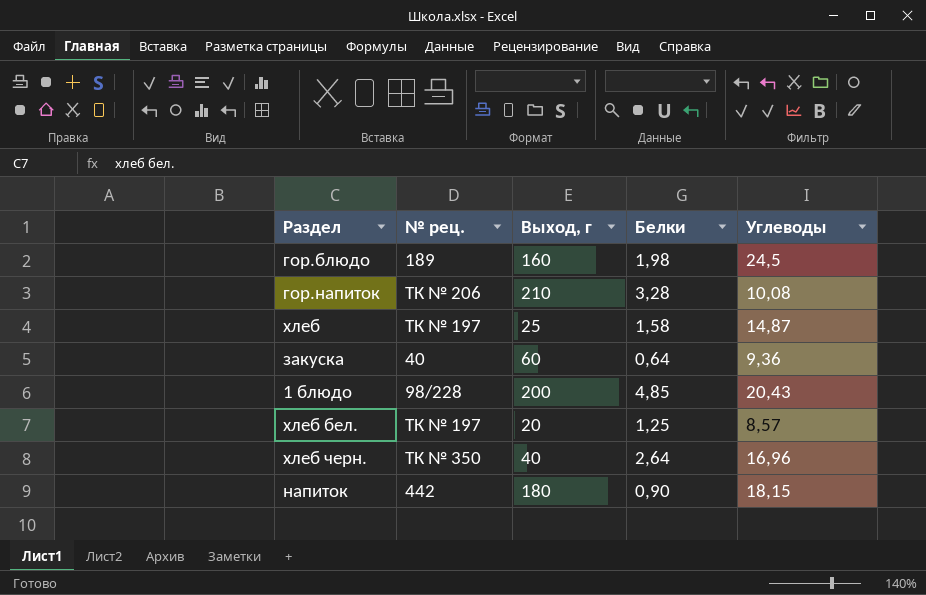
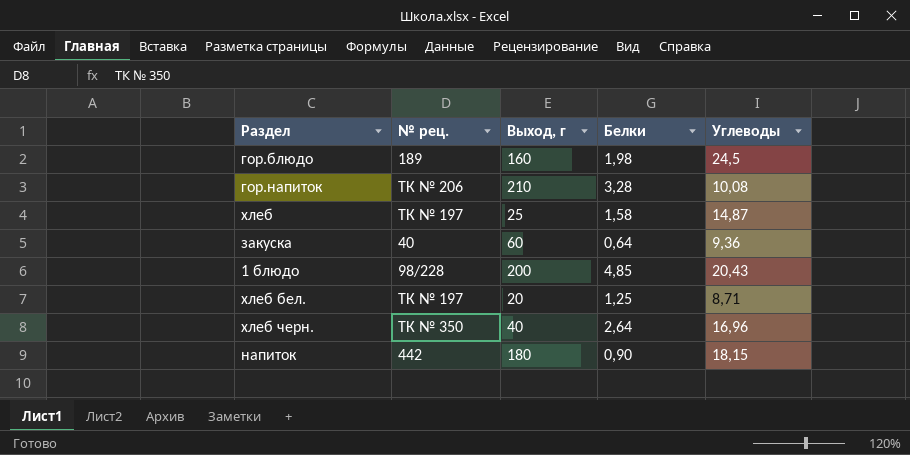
хлеб бел. | Углеводы: 8,57 -> 8,71

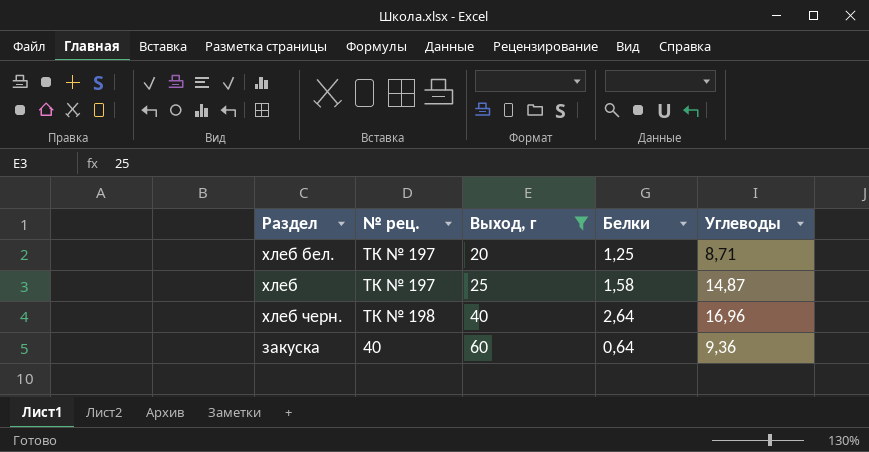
filter: none -> Выход, г <= 60
row order: none -> Выход, г ascending
хлеб черн. | № рец.: ТК № 350 -> ТК № 198

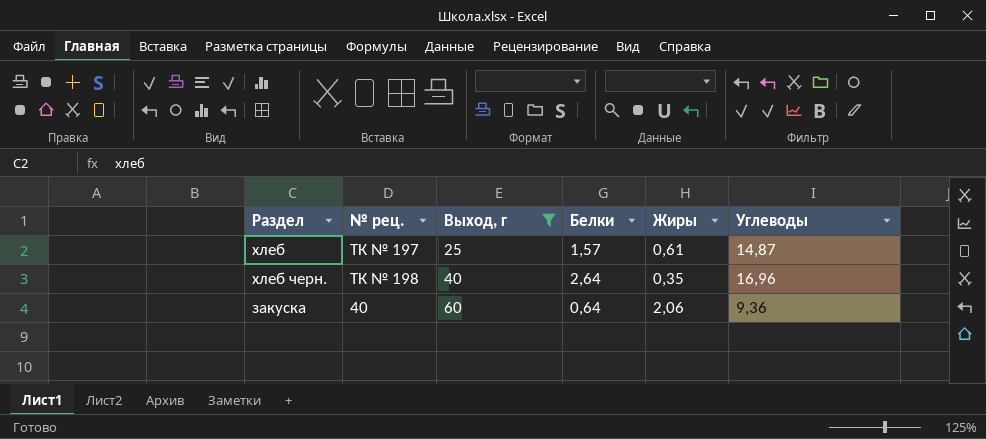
column Жиры | position: none -> 5
row хлеб бел.: ТК № 197 | 20 | 1,25 | 8,71 -> none
хлеб | Белки: 1,58 -> 1,57

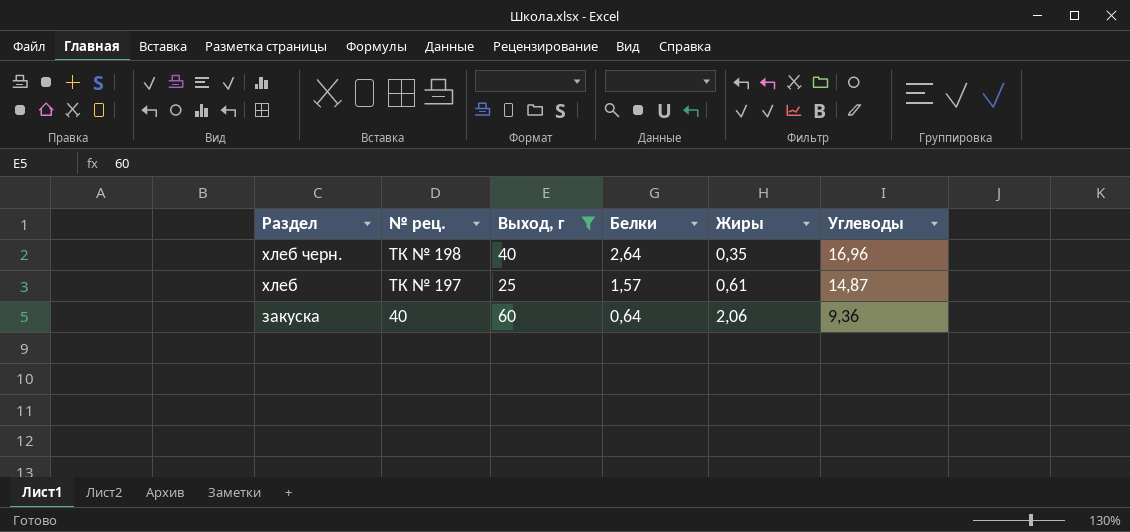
row order: Выход, г ascending -> Раздел descending

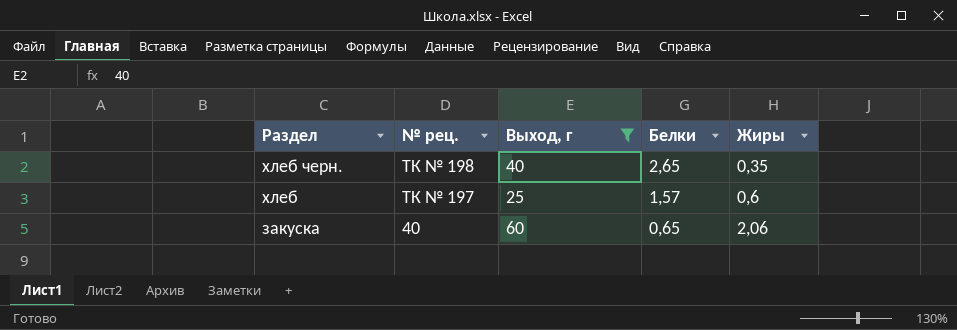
column Углеводы | position: 6 -> none
хлеб черн. | Белки: 2,64 -> 2,65
хлеб | Жиры: 0,61 -> 0,6
закуска | Белки: 0,64 -> 0,65

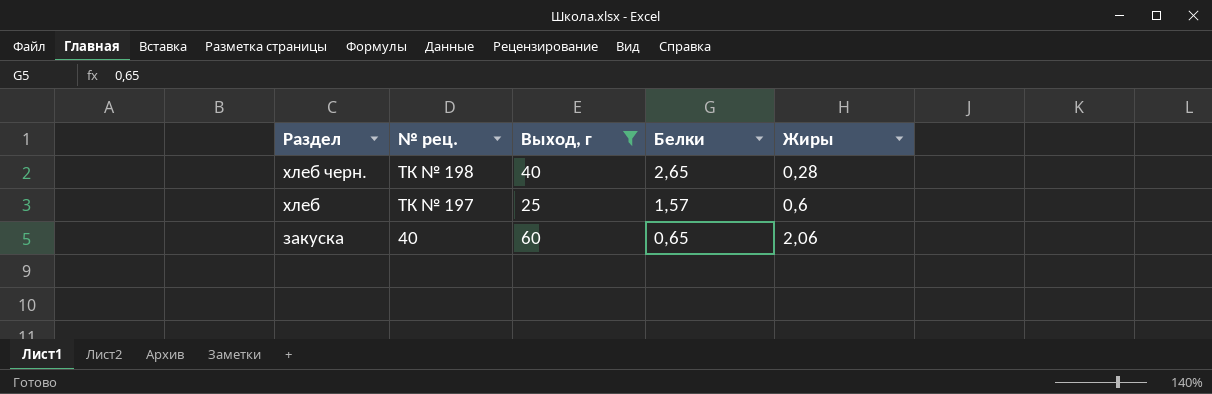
хлеб черн. | Жиры: 0,35 -> 0,28

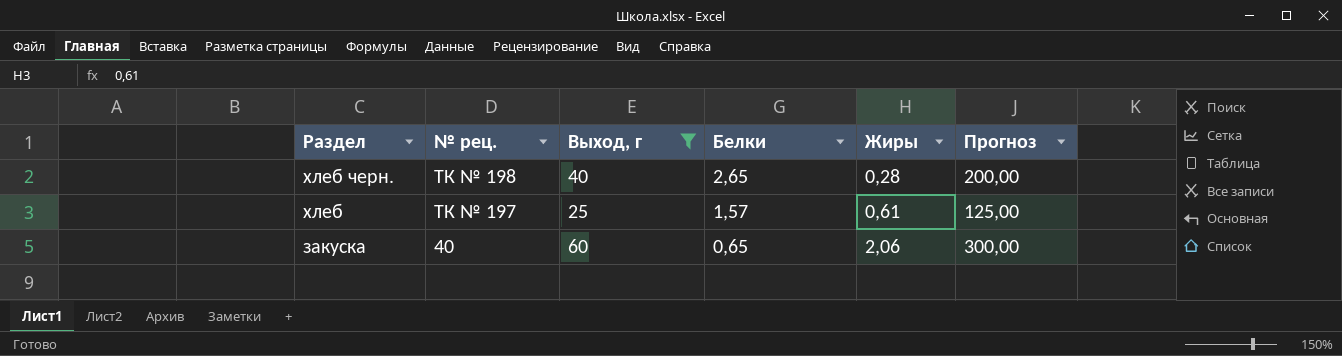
column Прогноз | formula: none -> [Выход, г] * 5
хлеб | Жиры: 0,6 -> 0,61

